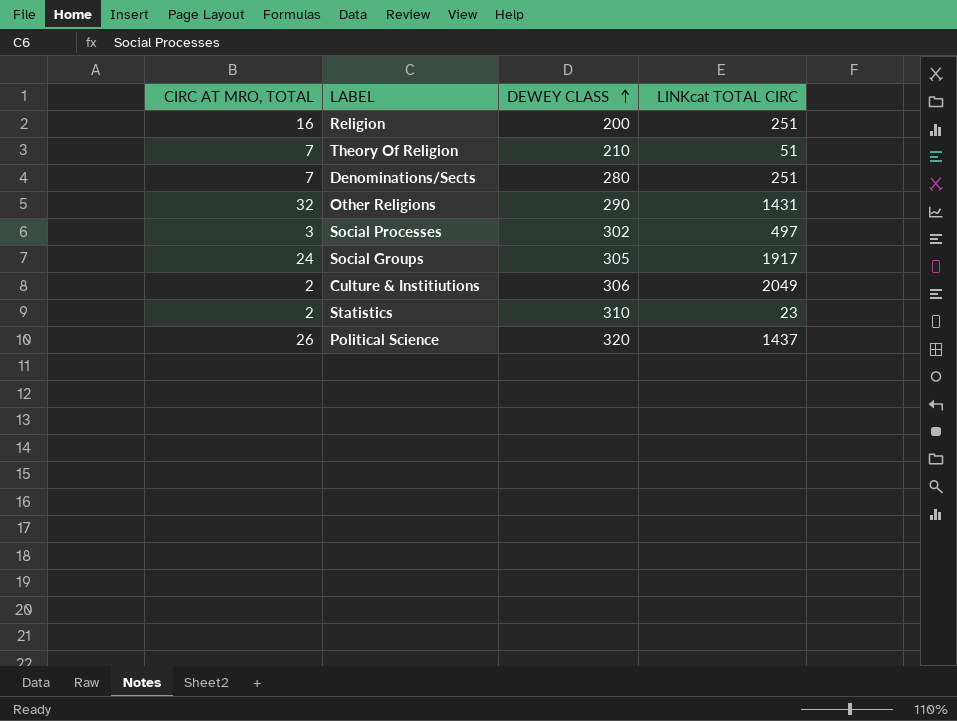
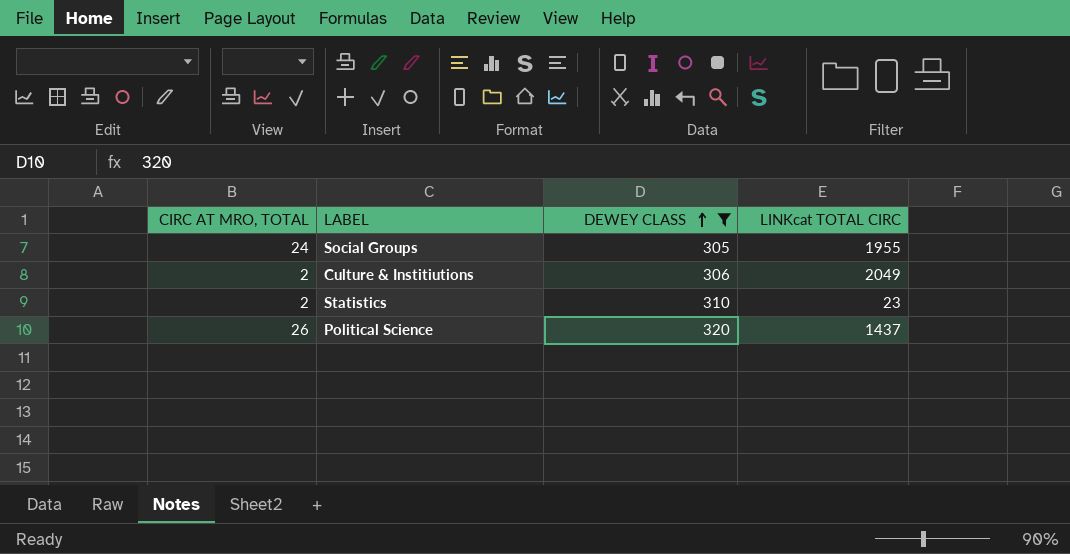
filter: none -> DEWEY CLASS >= 305
Social Groups | LINKcat TOTAL CIRC: 1917 -> 1955

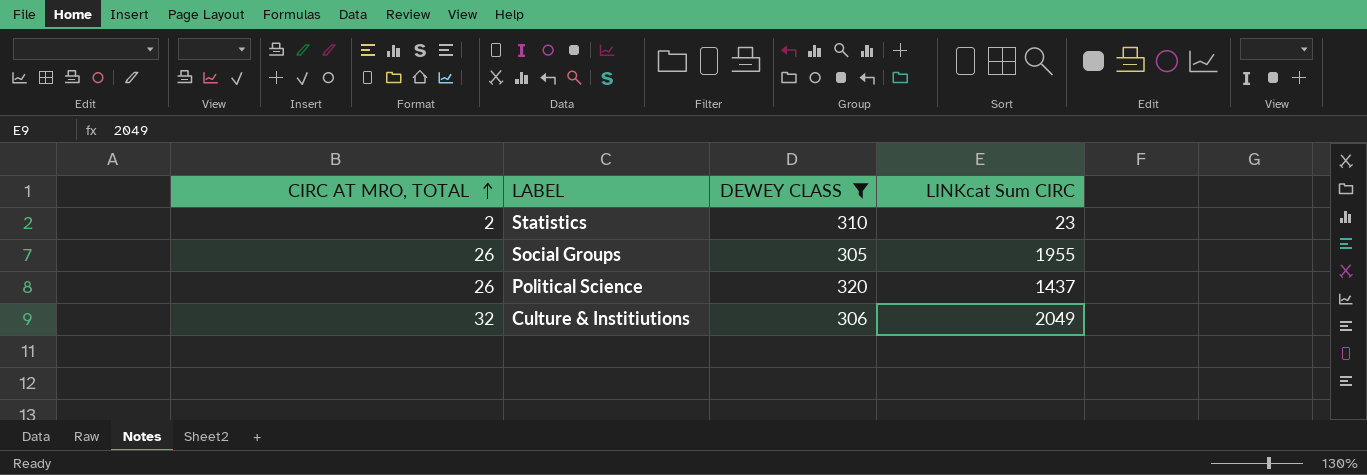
row order: DEWEY CLASS ascending -> CIRC AT MRO, TOTAL ascending
column name: LINKcat TOTAL CIRC -> LINKcat Sum CIRC
Social Groups | CIRC AT MRO, TOTAL: 24 -> 26
Culture & Institiutions | CIRC AT MRO, TOTAL: 2 -> 32

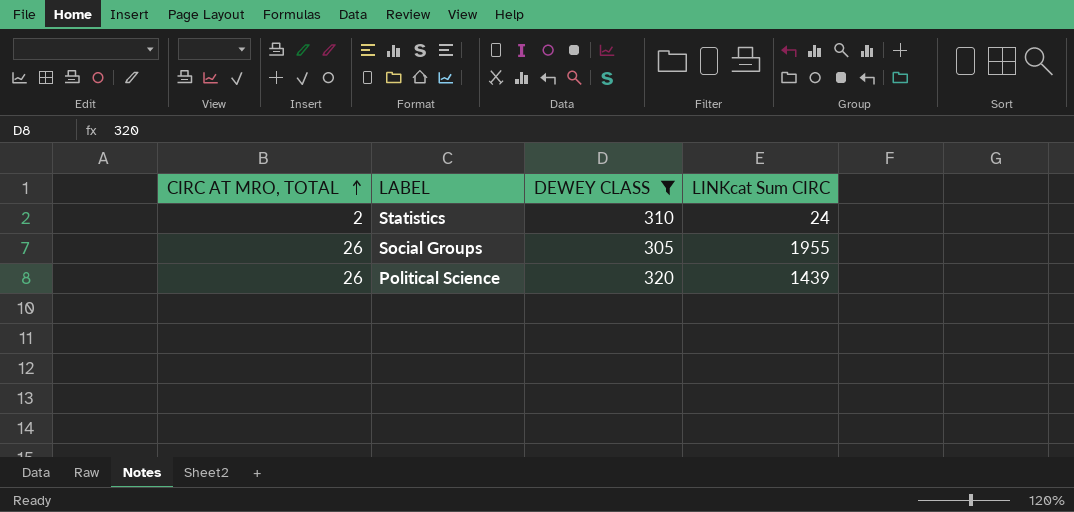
row Culture & Institiutions: 32 | 306 | 2049 -> none
Statistics | LINKcat Sum CIRC: 23 -> 24
Political Science | LINKcat Sum CIRC: 1437 -> 1439

